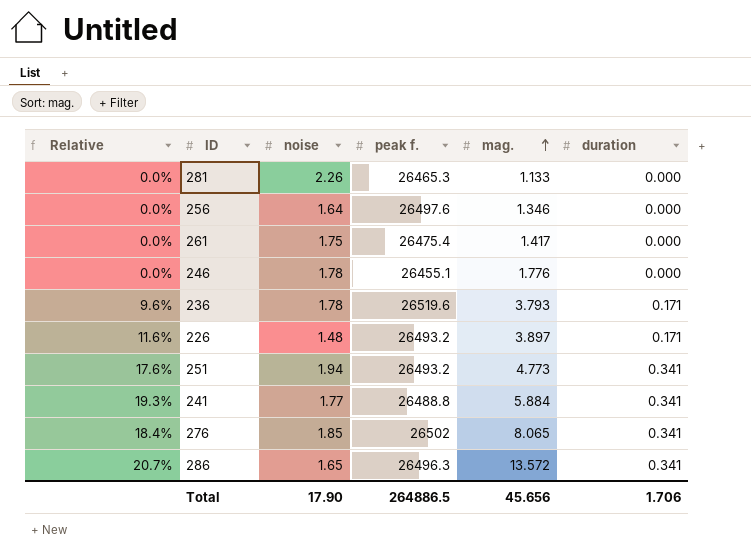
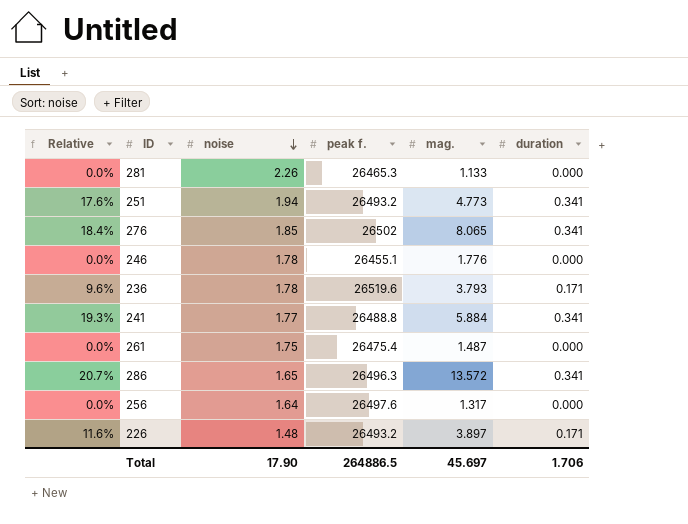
row order: mag. ascending -> noise descending
261 | mag.: 1.417 -> 1.487
256 | mag.: 1.346 -> 1.317
Total | mag.: 45.656 -> 45.697

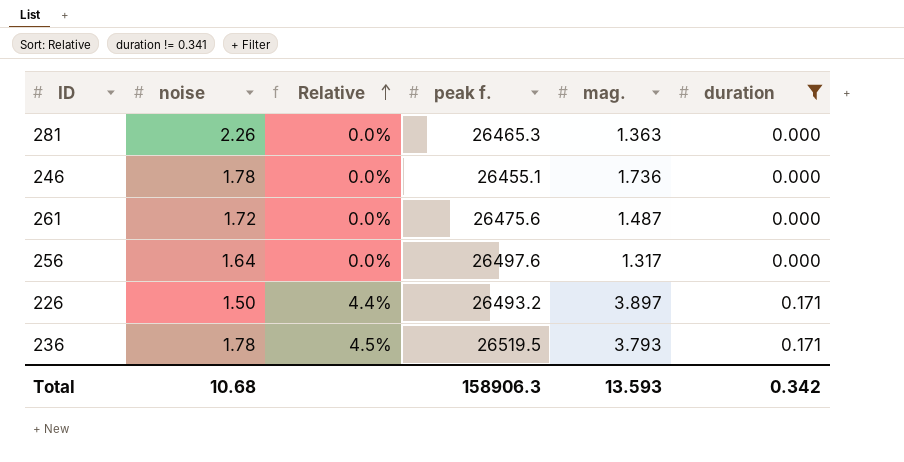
filter: none -> duration != 0.341
row order: noise descending -> Relative ascending
column Relative | formula: [duration] / [noise] -> [duration] / [mag.]
column Relative | position: 1 -> 3
281 | mag.: 1.133 -> 1.363
246 | mag.: 1.776 -> 1.736
261 | noise: 1.75 -> 1.72
261 | peak f.: 26475.4 -> 26475.6
226 | noise: 1.48 -> 1.50
236 | peak f.: 26519.6 -> 26519.5
Total | noise: 17.90 -> 10.68
Total | peak f.: 264886.5 -> 158906.3
Total | mag.: 45.697 -> 13.593
Total | duration: 1.706 -> 0.342

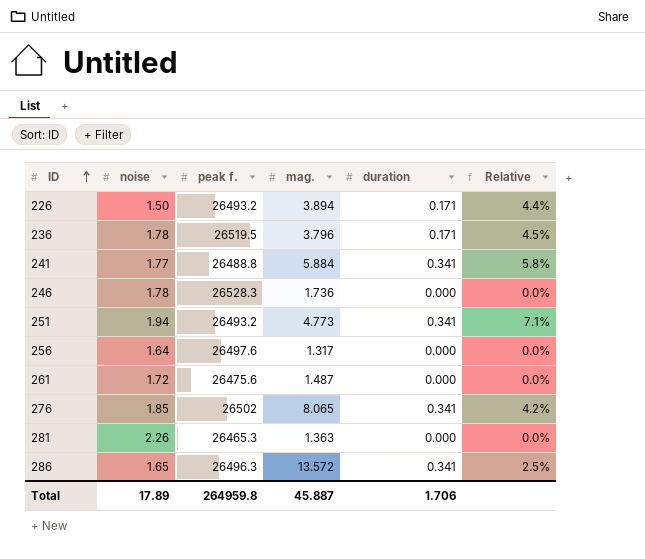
filter: duration != 0.341 -> none
row order: Relative ascending -> ID ascending
column Relative | position: 3 -> 6
226 | mag.: 3.897 -> 3.894
236 | mag.: 3.793 -> 3.796
246 | peak f.: 26455.1 -> 26528.3
Total | noise: 10.68 -> 17.89
Total | peak f.: 158906.3 -> 264959.8
Total | mag.: 13.593 -> 45.887
Total | duration: 0.342 -> 1.706

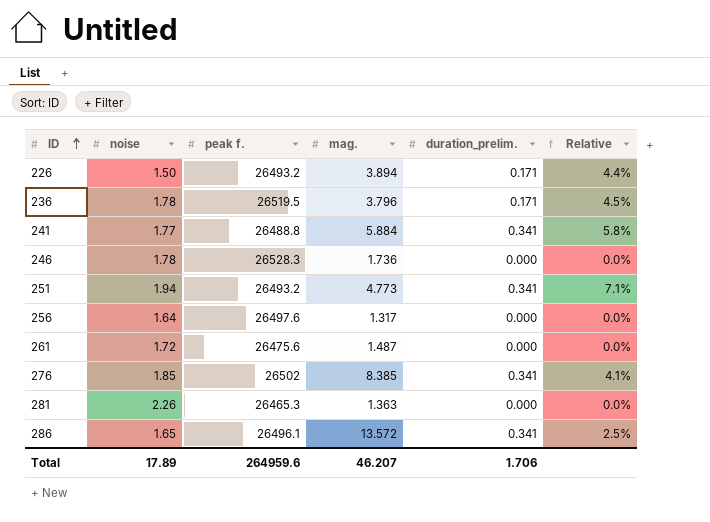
column name: duration -> duration_prelim.
276 | mag.: 8.065 -> 8.385
276 | Relative: 4.2% -> 4.1%
286 | peak f.: 26496.3 -> 26496.1
Total | peak f.: 264959.8 -> 264959.6
Total | mag.: 45.887 -> 46.207

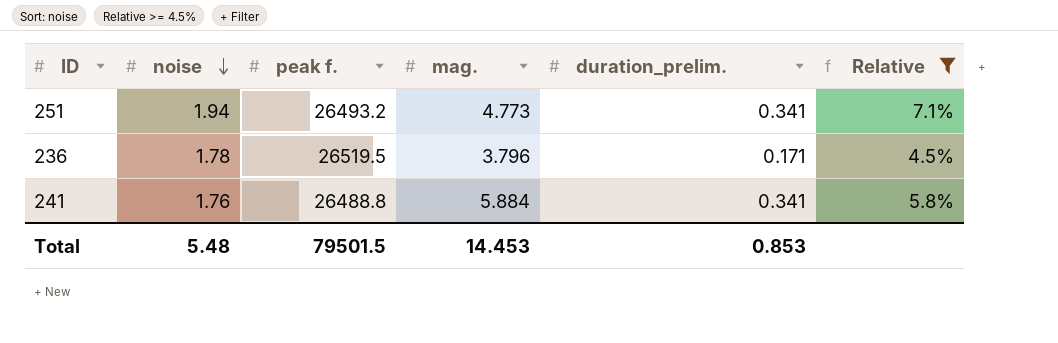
filter: none -> Relative >= 4.5%
row order: ID ascending -> noise descending
241 | noise: 1.77 -> 1.76
Total | noise: 17.89 -> 5.48
Total | peak f.: 264959.6 -> 79501.5
Total | mag.: 46.207 -> 14.453
Total | duration_prelim.: 1.706 -> 0.853

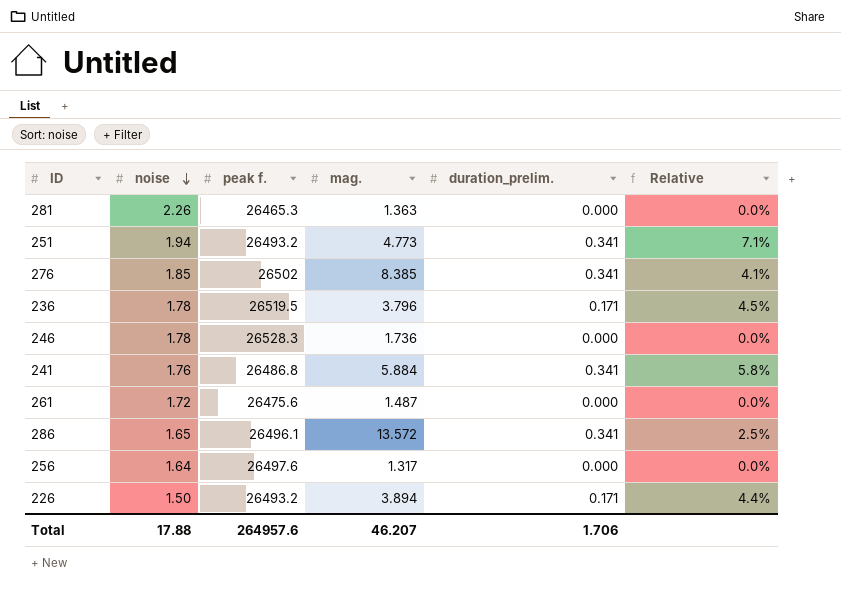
filter: Relative >= 4.5% -> none
241 | peak f.: 26488.8 -> 26486.8
Total | noise: 5.48 -> 17.88
Total | peak f.: 79501.5 -> 264957.6
Total | mag.: 14.453 -> 46.207
Total | duration_prelim.: 0.853 -> 1.706

